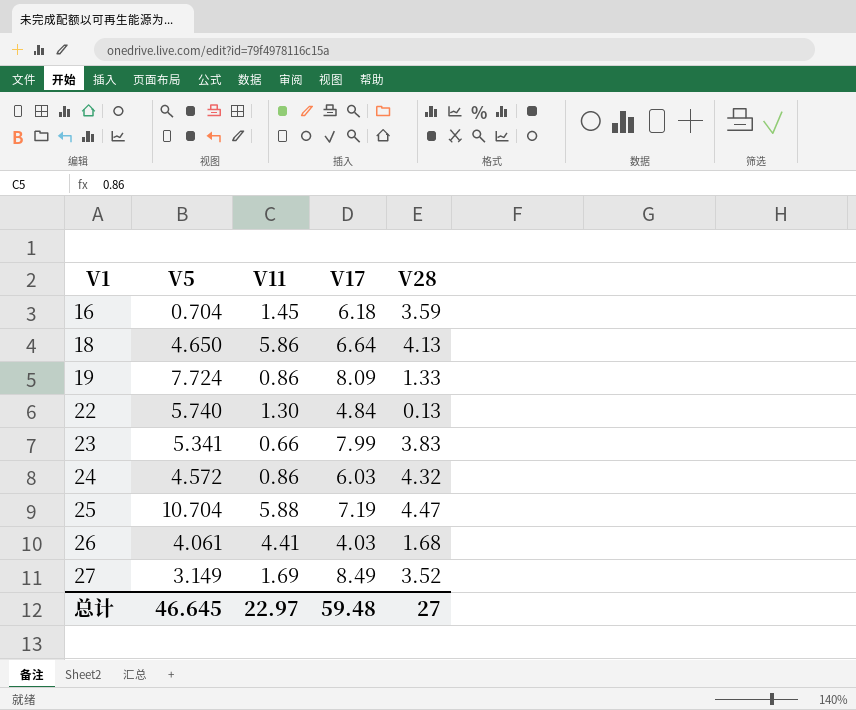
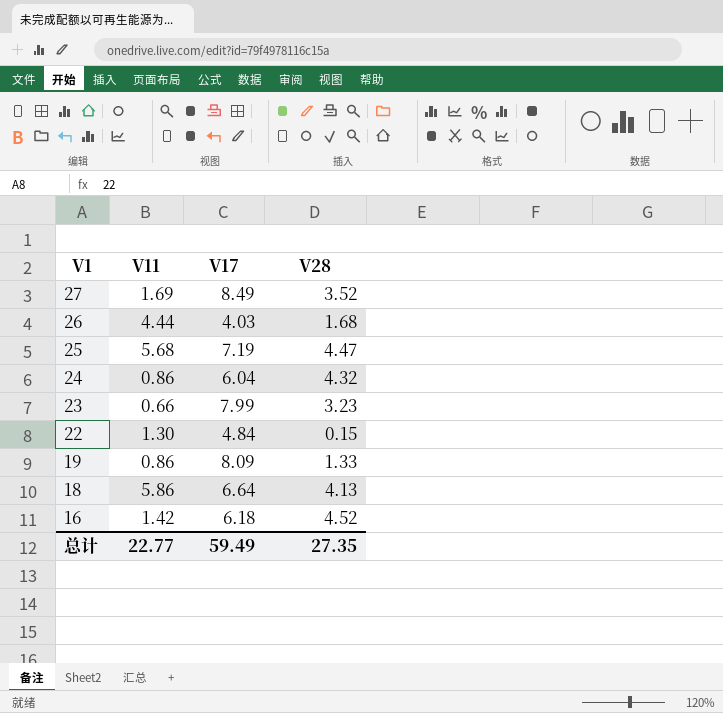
row order: V1 ascending -> V1 descending
column V5 | position: 2 -> none
26 | V11: 4.41 -> 4.44
25 | V11: 5.88 -> 5.68
24 | V17: 6.03 -> 6.04
23 | V28: 3.83 -> 3.23
22 | V28: 0.13 -> 0.15
16 | V11: 1.45 -> 1.42
16 | V28: 3.59 -> 4.52
总计 | V11: 22.97 -> 22.77
总计 | V17: 59.48 -> 59.49
总计 | V28: 27 -> 27.35

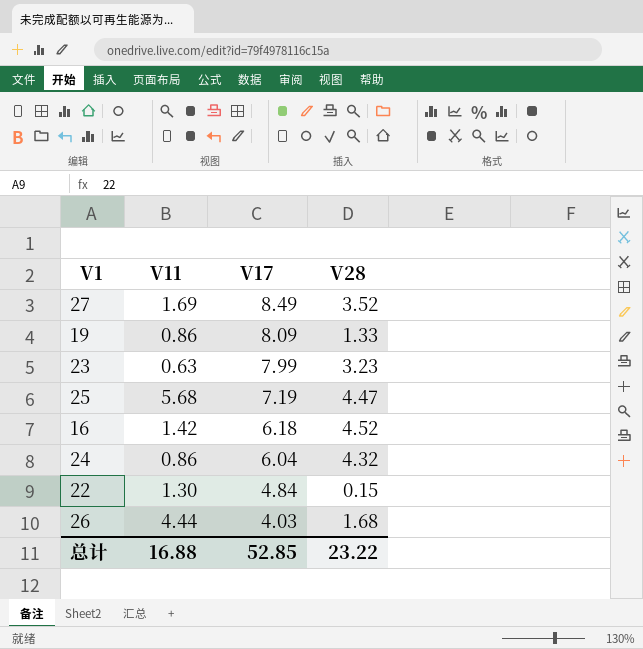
row order: V1 descending -> V17 descending
row 18: 5.86 | 6.64 | 4.13 -> none
23 | V11: 0.66 -> 0.63
总计 | V11: 22.77 -> 16.88
总计 | V17: 59.49 -> 52.85
总计 | V28: 27.35 -> 23.22

